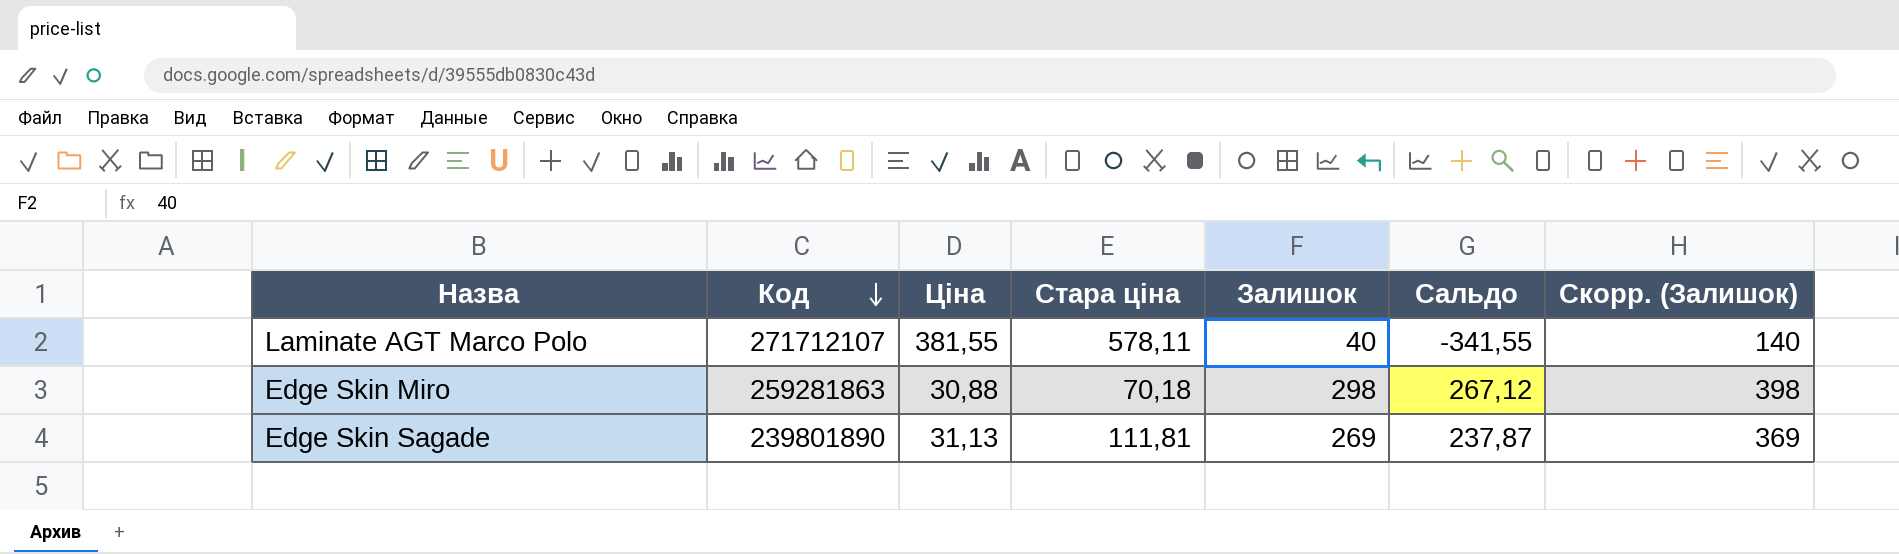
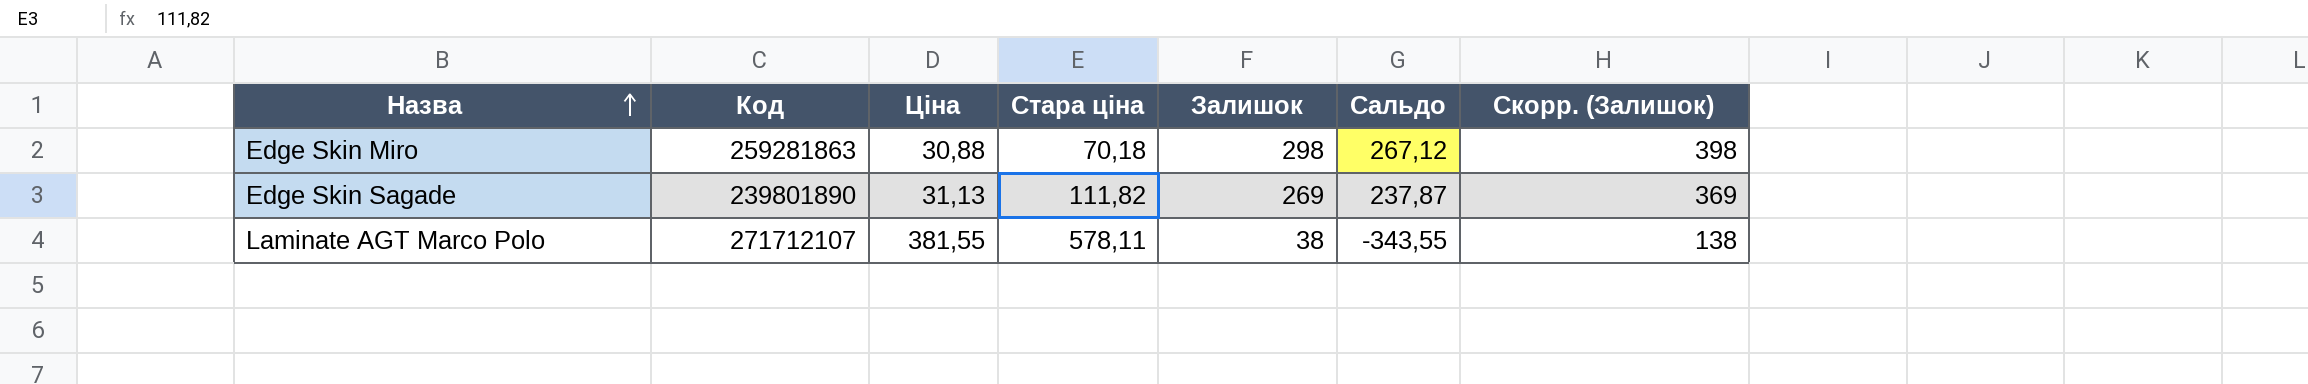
row order: Код descending -> Назва ascending
Edge Skin Sagade | Стара ціна: 111,81 -> 111,82
Laminate AGT Marco Polo | Залишок: 40 -> 38
Laminate AGT Marco Polo | Сальдо: -341,55 -> -343,55
Laminate AGT Marco Polo | Скорр. (Залишок): 140 -> 138

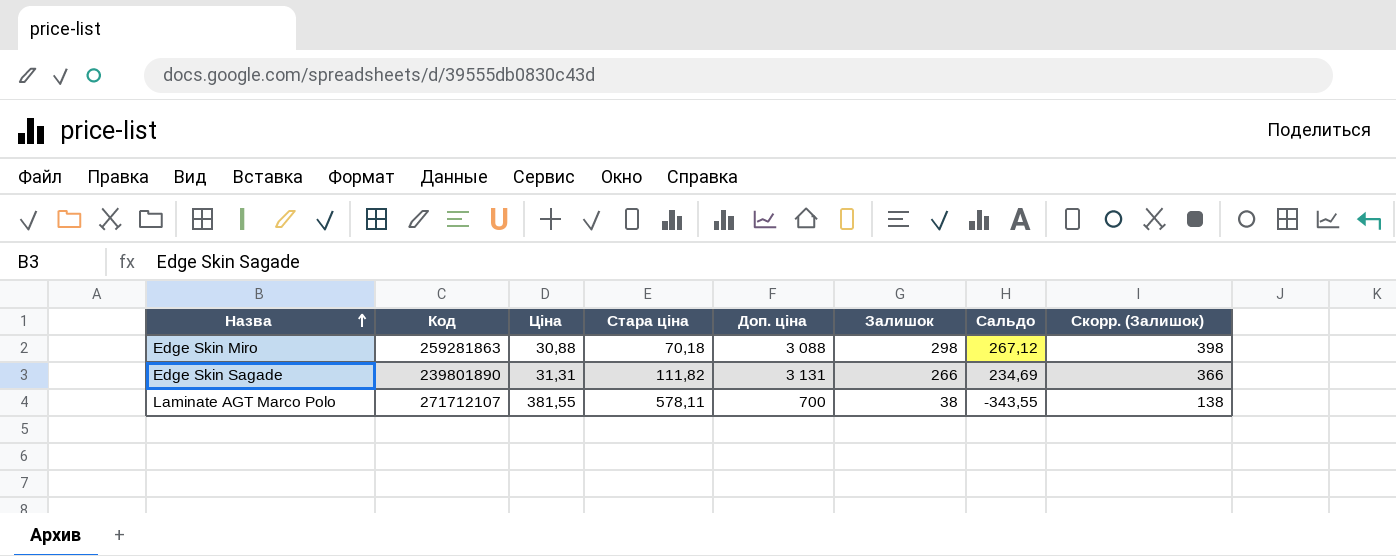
column Доп. ціна | position: none -> 5
Edge Skin Sagade | Ціна: 31,13 -> 31,31
Edge Skin Sagade | Залишок: 269 -> 266
Edge Skin Sagade | Сальдо: 237,87 -> 234,69
Edge Skin Sagade | Скорр. (Залишок): 369 -> 366

